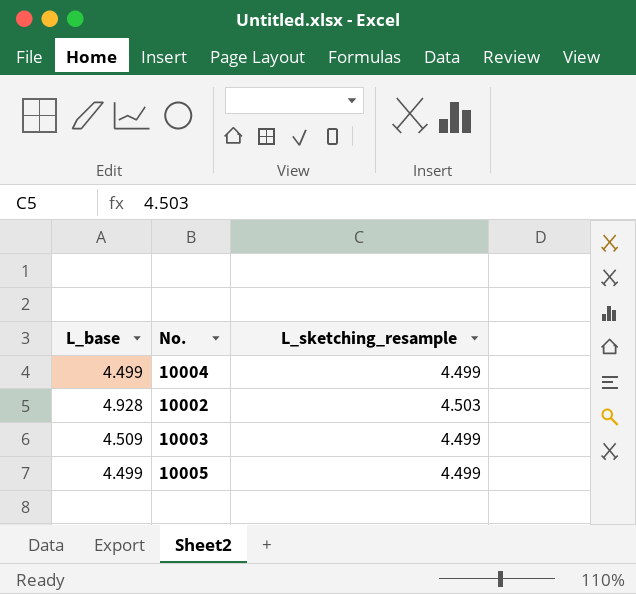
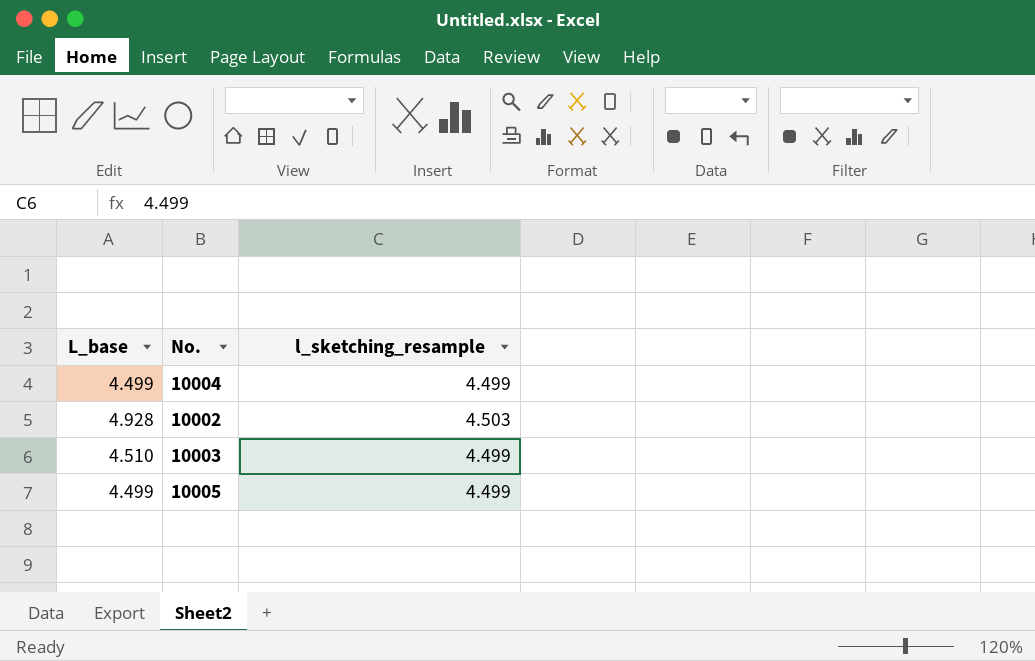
column name: L_sketching_resample -> l_sketching_resample
10003 | L_base: 4.509 -> 4.510

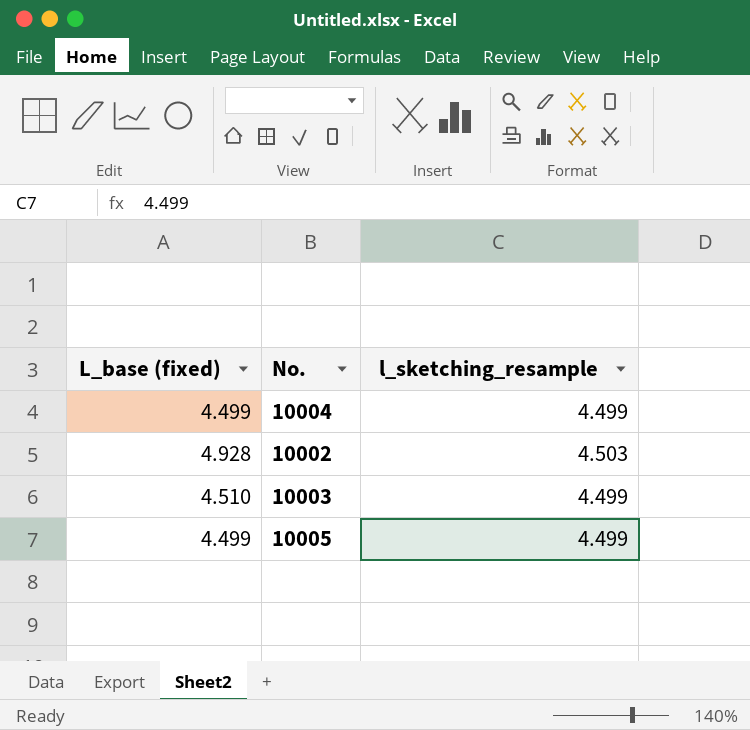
column name: L_base -> L_base (fixed)

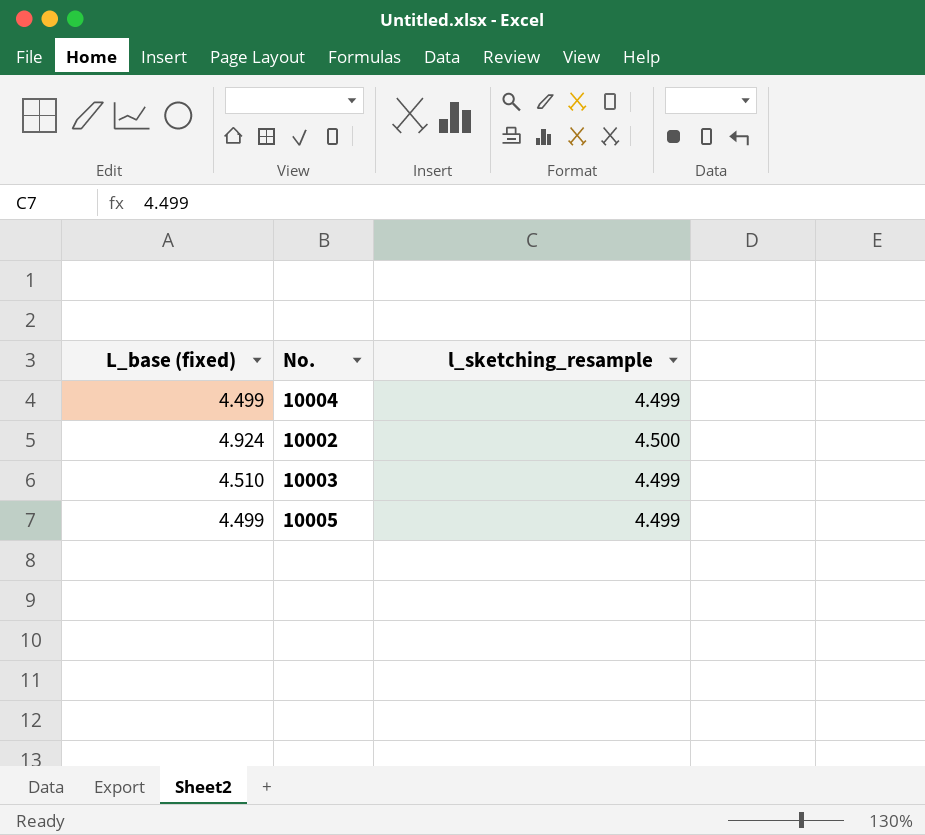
10002 | L_base (fixed): 4.928 -> 4.924
10002 | l_sketching_resample: 4.503 -> 4.500

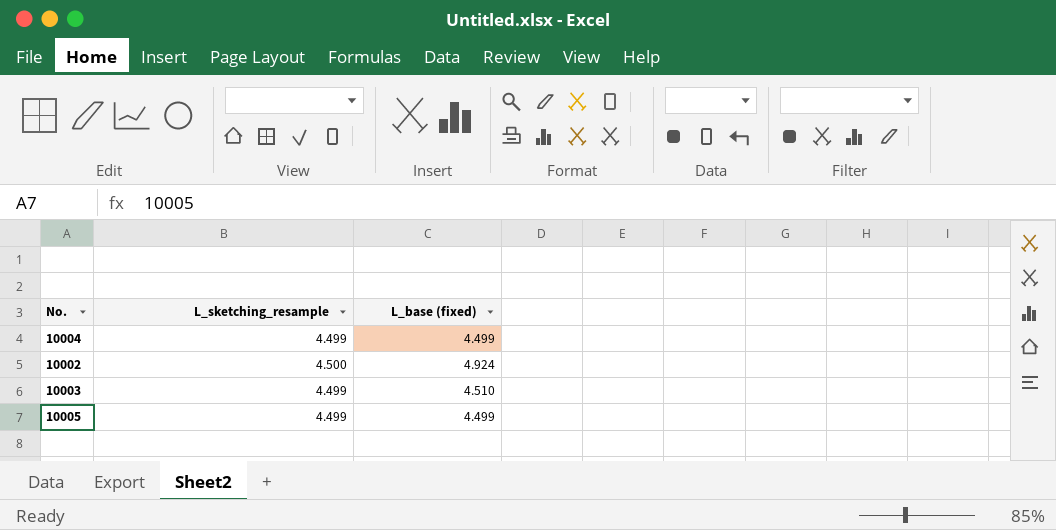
column name: l_sketching_resample -> L_sketching_resample
column L_base (fixed) | position: 1 -> 3

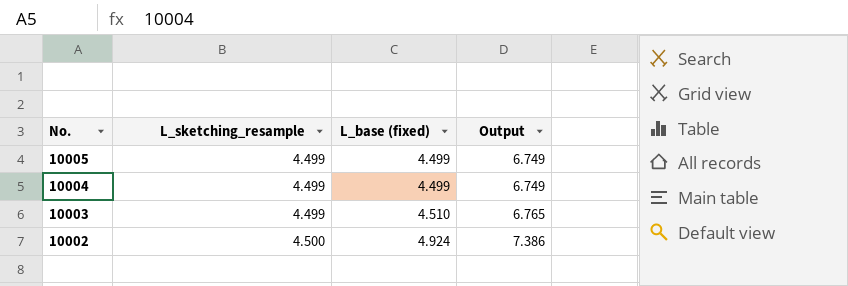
row order: none -> No. descending
column Output | formula: none -> [L_base (fixed)] * 1.5

